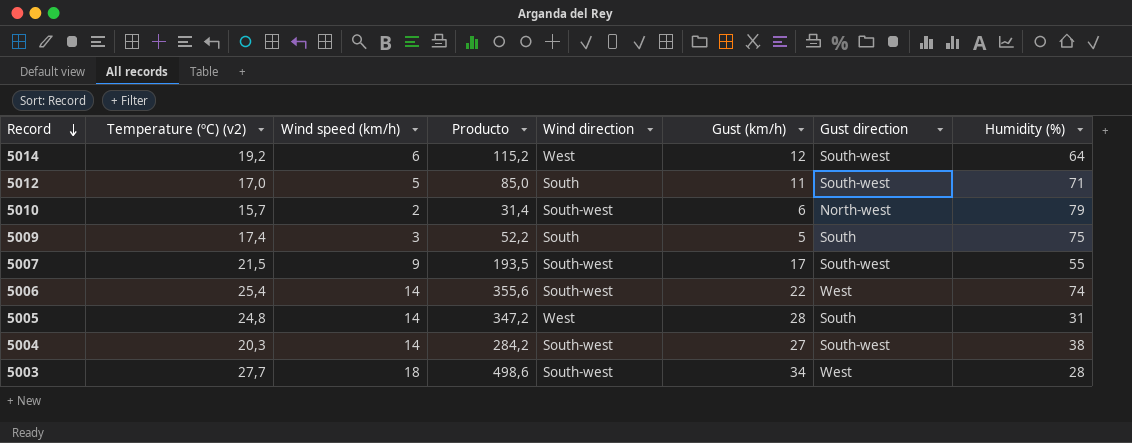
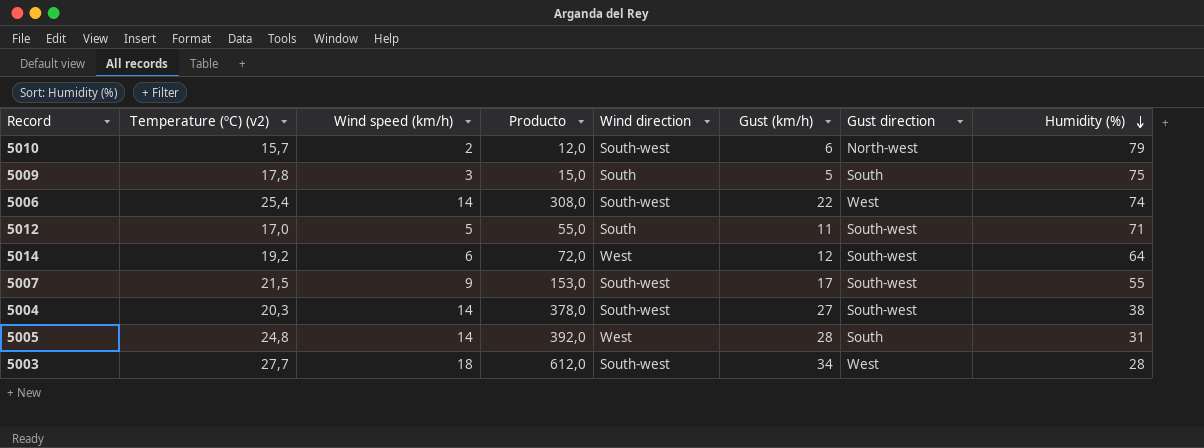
row order: Record descending -> Humidity (%) descending
column Producto | formula: [Temperature (ºC) (v2)] * [Wind speed (km/h)] -> [Wind speed (km/h)] * [Gust (km/h)]
5009 | Temperature (ºC) (v2): 17,4 -> 17,8

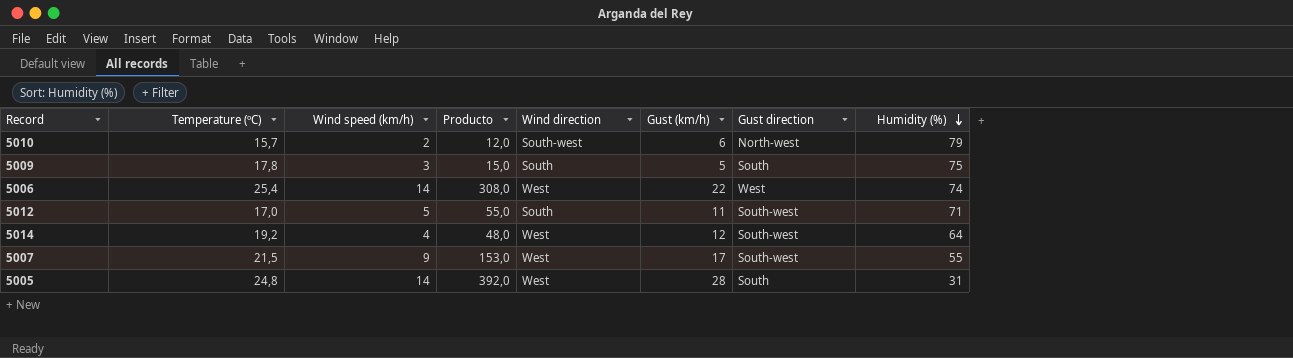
column name: Temperature (ºC) (v2) -> Temperature (ºC)
row 5004: 20,3 | 14 | 378,0 | South-west | 27 | South-west | 38 -> none
row 5003: 27,7 | 18 | 612,0 | South-west | 34 | West | 28 -> none
5006 | Wind direction: South-west -> West
5014 | Wind speed (km/h): 6 -> 4
5014 | Producto: 72,0 -> 48,0
5007 | Wind direction: South-west -> West

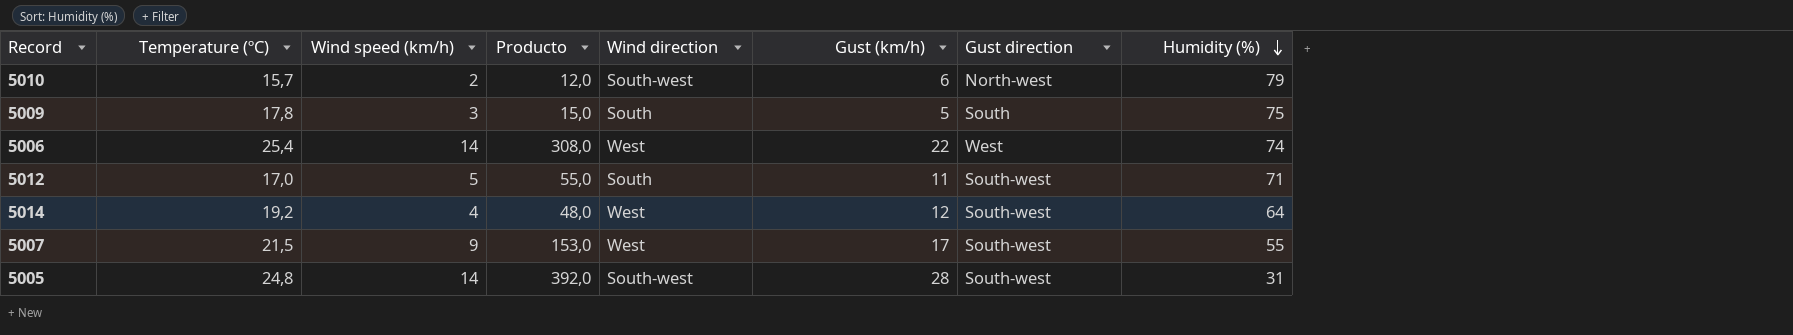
5005 | Wind direction: West -> South-west
5005 | Gust direction: South -> South-west

